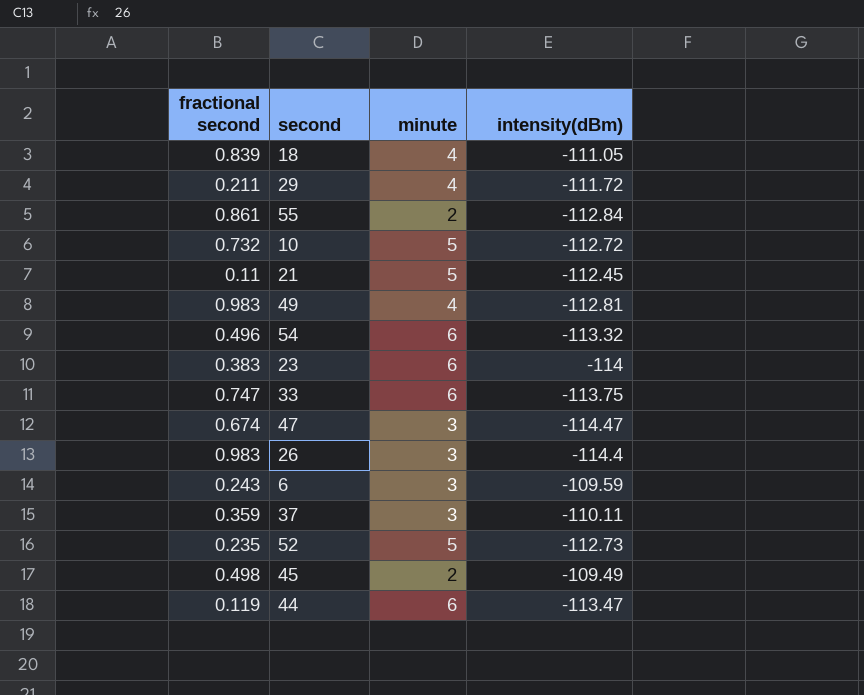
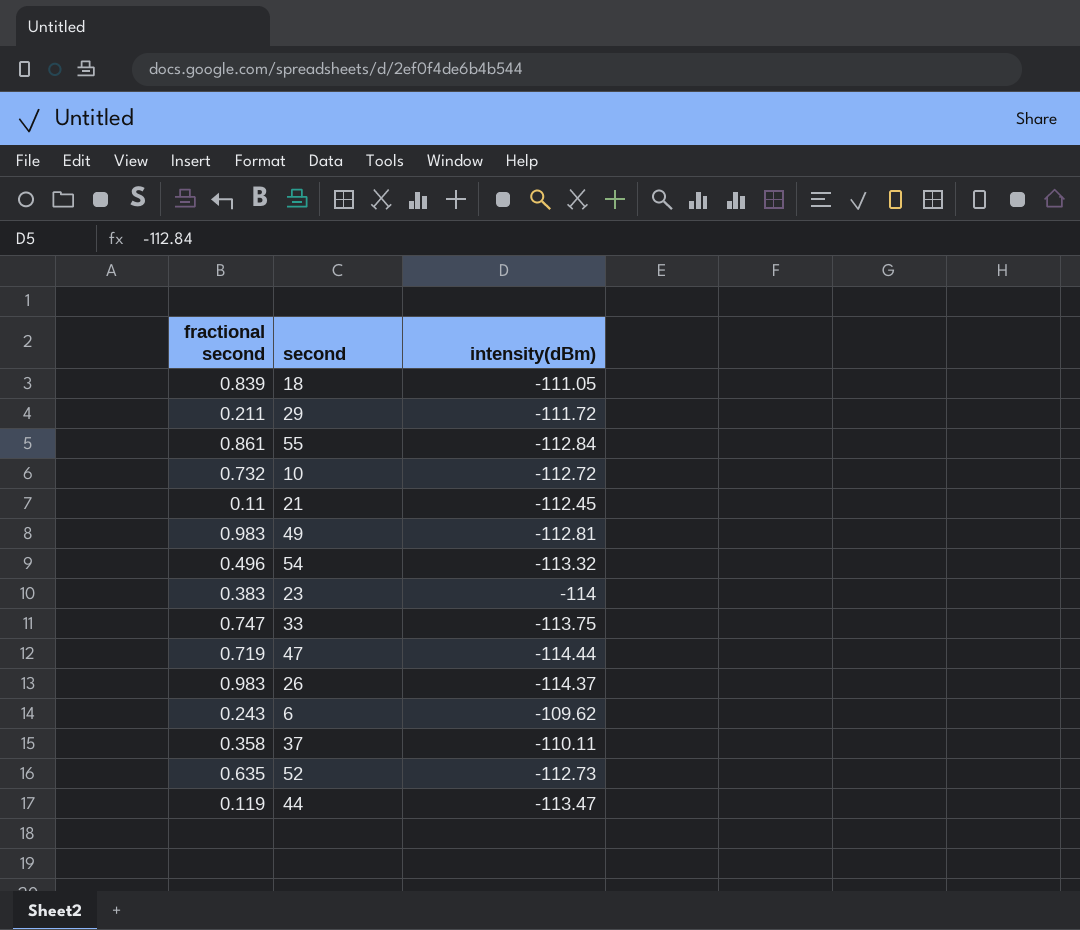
column minute | position: 3 -> none
row 45: 0.498 | 2 | -109.49 -> none
47 | fractional second: 0.674 -> 0.719
47 | intensity(dBm): -114.47 -> -114.44
26 | intensity(dBm): -114.4 -> -114.37
6 | intensity(dBm): -109.59 -> -109.62
37 | fractional second: 0.359 -> 0.358
52 | fractional second: 0.235 -> 0.635

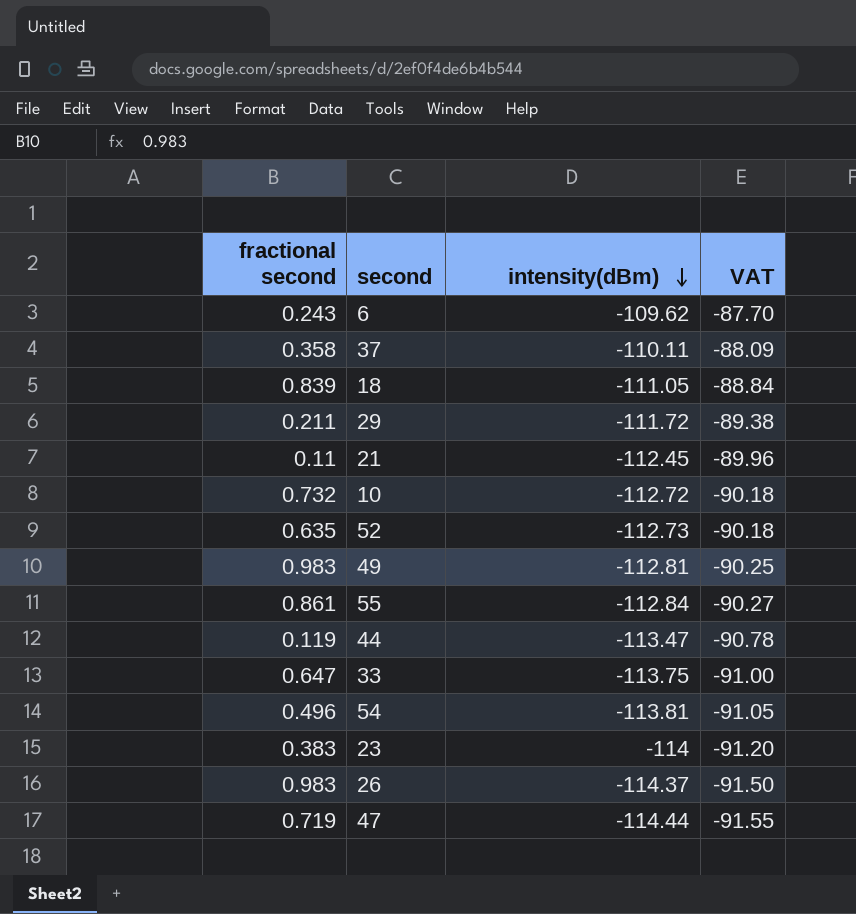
row order: none -> intensity(dBm) descending
column VAT | formula: none -> [intensity(dBm)] * 0.8
33 | fractional second: 0.747 -> 0.647
54 | intensity(dBm): -113.32 -> -113.81

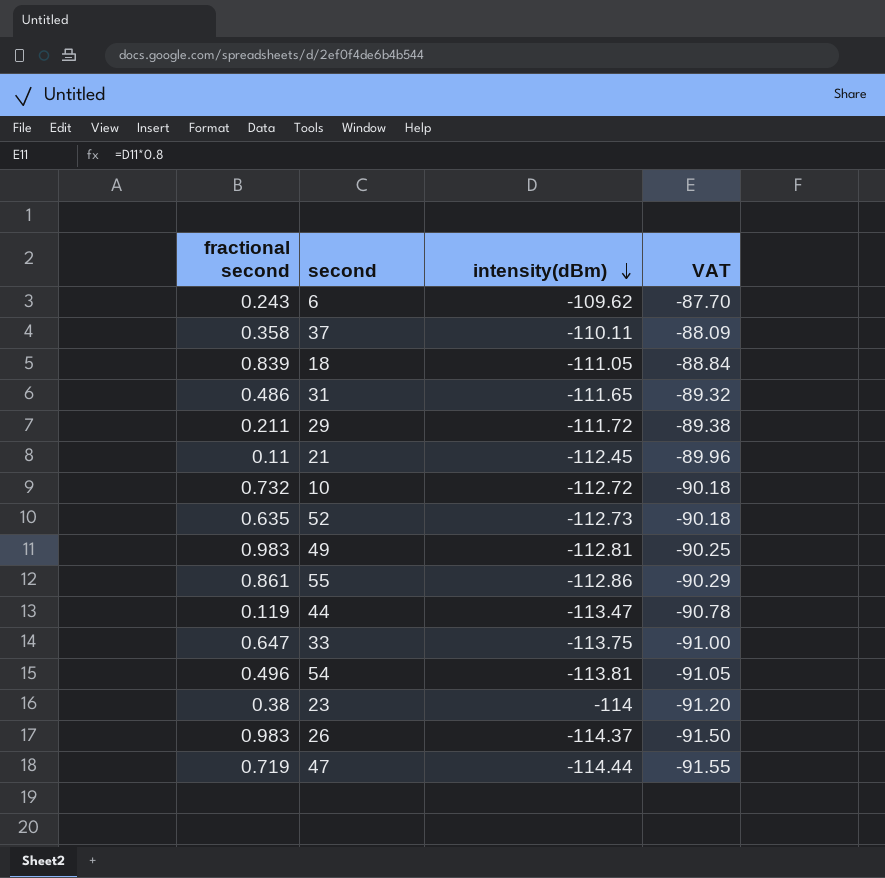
row 31: none -> 0.486 | -111.65 | -89.32
55 | intensity(dBm): -112.84 -> -112.86
55 | VAT: -90.27 -> -90.29
23 | fractional second: 0.383 -> 0.38

